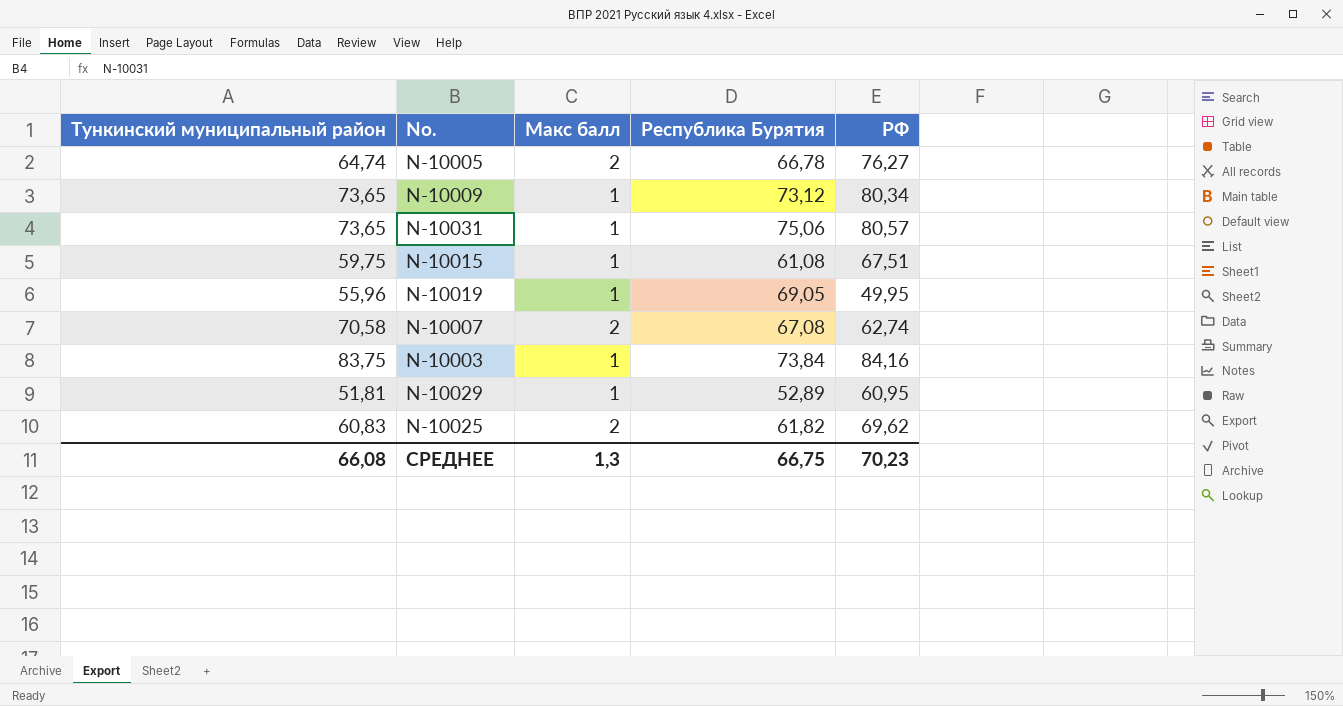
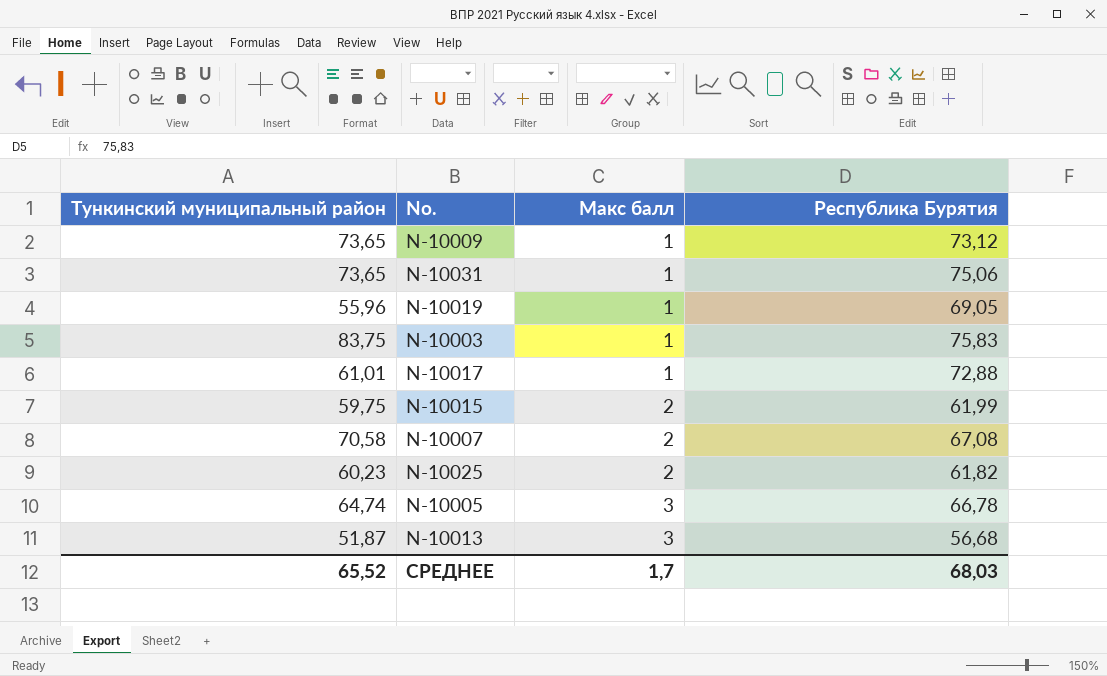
row order: none -> Макс балл ascending
column РФ | position: 5 -> none
row N-10029: 51,81 | 1 | 52,89 | 60,95 -> none
N-10003 | Республика Бурятия: 73,84 -> 75,83
row N-10017: none -> 61,01 | 1 | 72,88
N-10015 | Макс балл: 1 -> 2
N-10015 | Республика Бурятия: 61,08 -> 61,99
N-10025 | Тункинский муниципальный район: 60,83 -> 60,23
N-10005 | Макс балл: 2 -> 3
row N-10013: none -> 51,87 | 3 | 56,68
СРЕДНЕЕ | Тункинский муниципальный район: 66,08 -> 65,52
СРЕДНЕЕ | Макс балл: 1,3 -> 1,7
СРЕДНЕЕ | Республика Бурятия: 66,75 -> 68,03

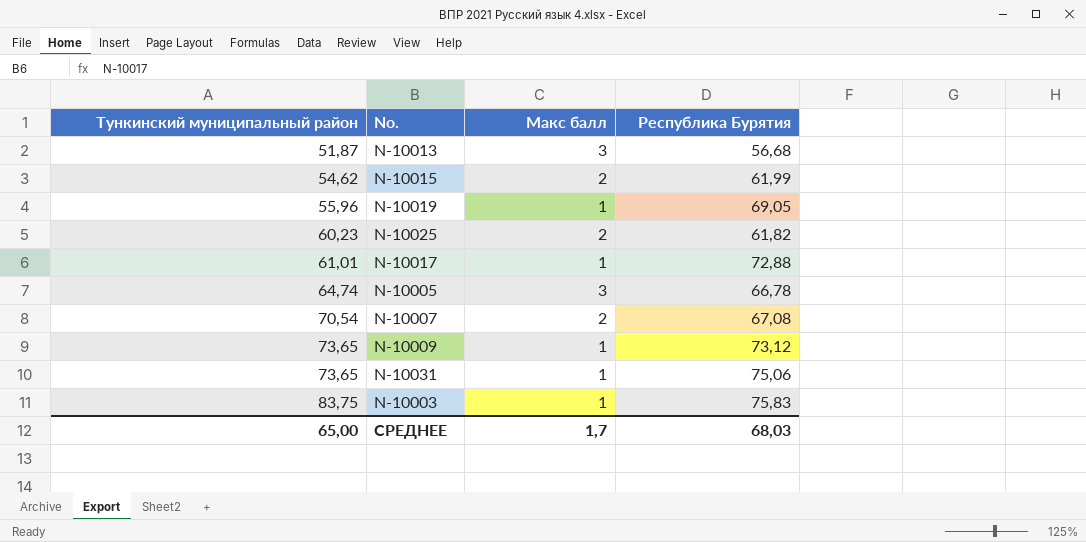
row order: Макс балл ascending -> Тункинский муниципальный район ascending
N-10015 | Тункинский муниципальный район: 59,75 -> 54,62
N-10007 | Тункинский муниципальный район: 70,58 -> 70,54
СРЕДНЕЕ | Тункинский муниципальный район: 65,52 -> 65,00

